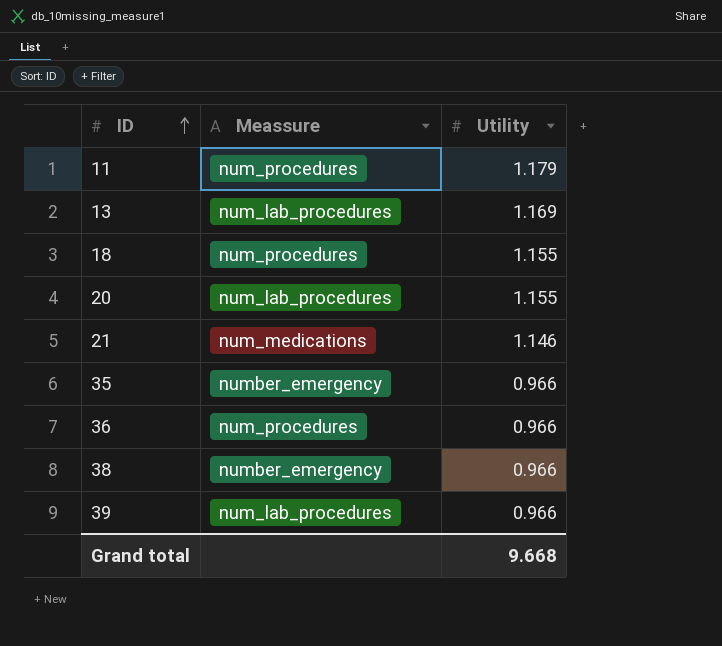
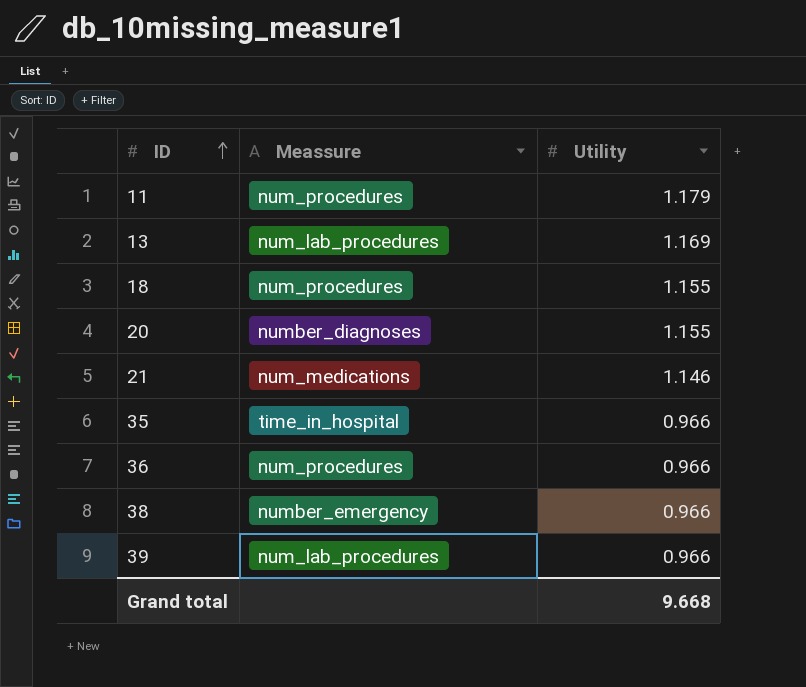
20 | Meassure: num_lab_procedures -> number_diagnoses
35 | Meassure: number_emergency -> time_in_hospital

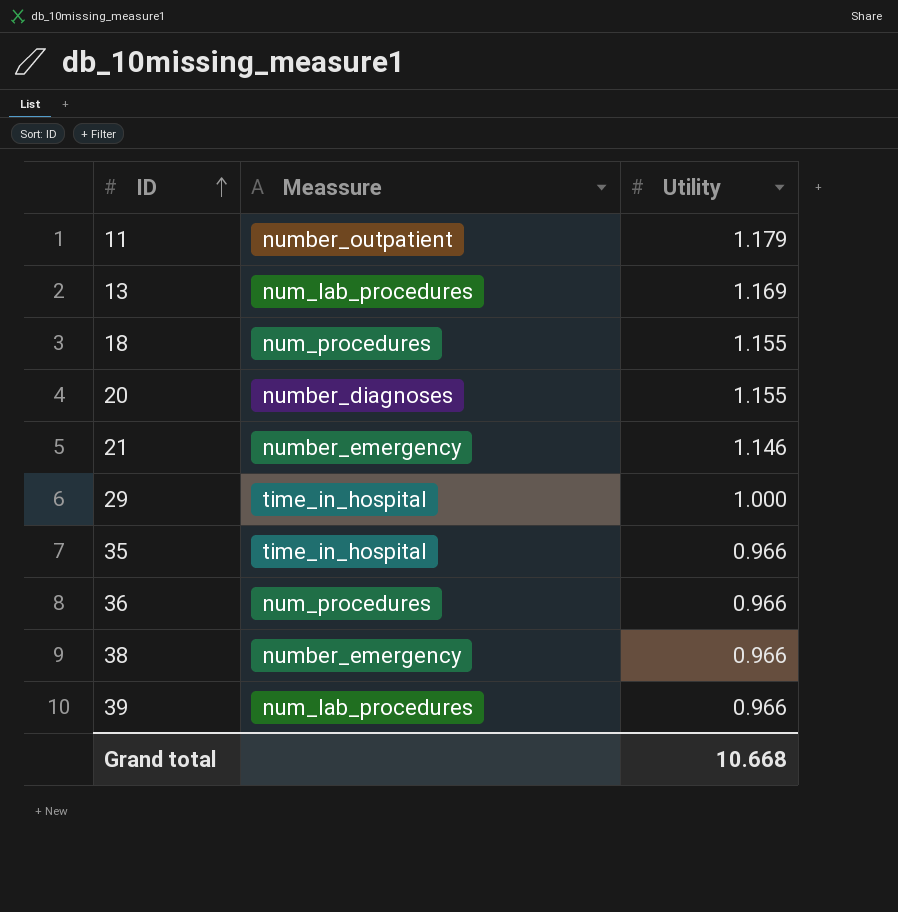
11 | Meassure: num_procedures -> number_outpatient
21 | Meassure: num_medications -> number_emergency
row 29: none -> time_in_hospital | 1.000
Grand total | Utility: 9.668 -> 10.668

